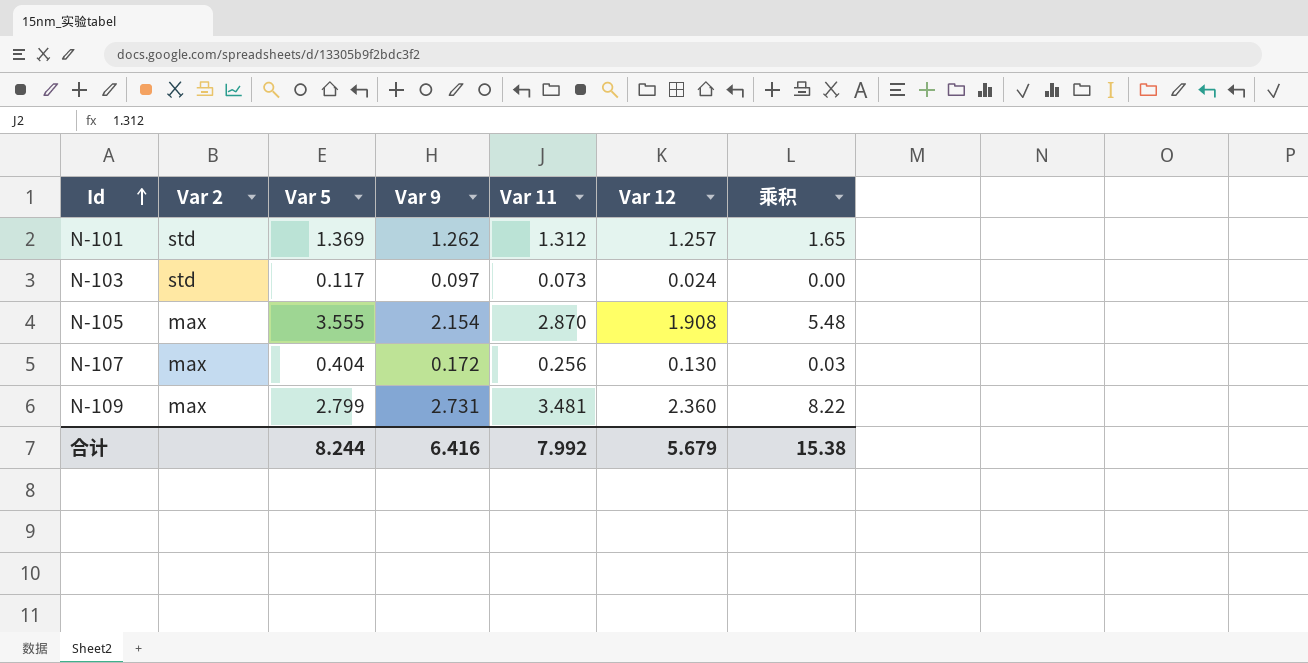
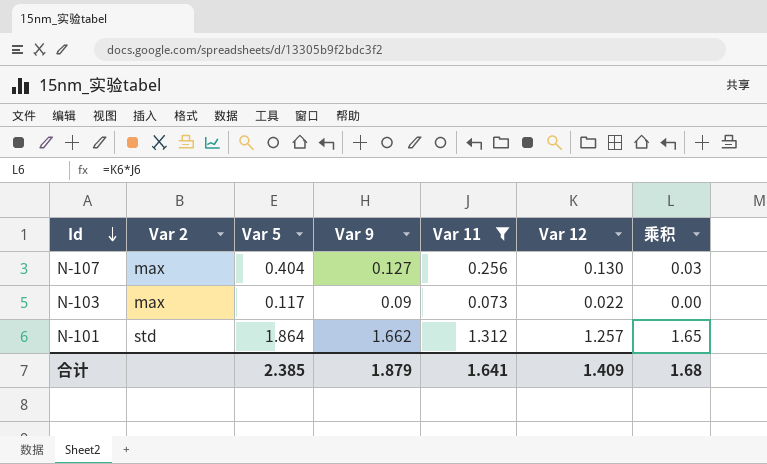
filter: none -> Var 11 <= 1.312
row order: Id ascending -> Id descending
N-107 | Var 9: 0.172 -> 0.127
N-103 | Var 2: std -> max
N-103 | Var 9: 0.097 -> 0.09
N-103 | Var 12: 0.024 -> 0.022
N-101 | Var 5: 1.369 -> 1.864
N-101 | Var 9: 1.262 -> 1.662
合计 | Var 5: 8.244 -> 2.385
合计 | Var 9: 6.416 -> 1.879
合计 | Var 11: 7.992 -> 1.641
合计 | Var 12: 5.679 -> 1.409
合计 | 乘积: 15.38 -> 1.68

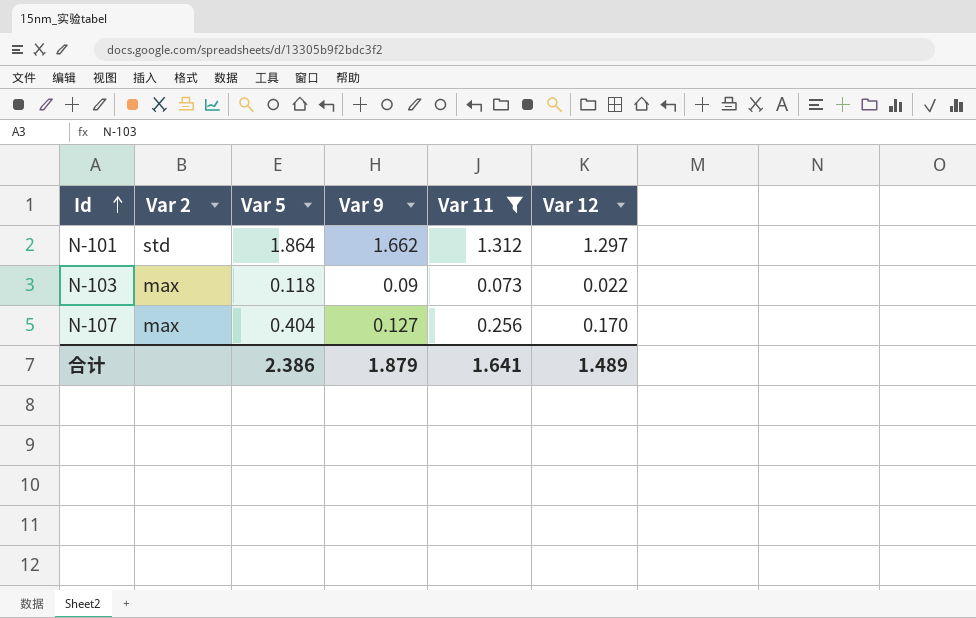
row order: Id descending -> Id ascending
column 乘积 | formula: [Var 11] * [Var 12] -> none
N-101 | Var 12: 1.257 -> 1.297
N-103 | Var 5: 0.117 -> 0.118
N-107 | Var 12: 0.130 -> 0.170
合计 | Var 5: 2.385 -> 2.386
合计 | Var 12: 1.409 -> 1.489

